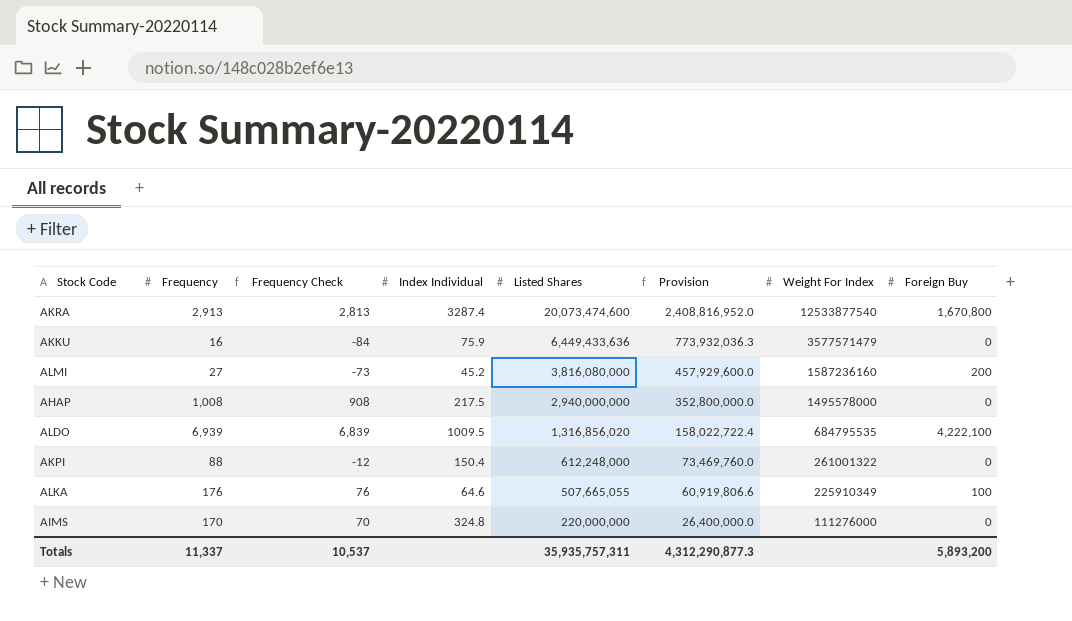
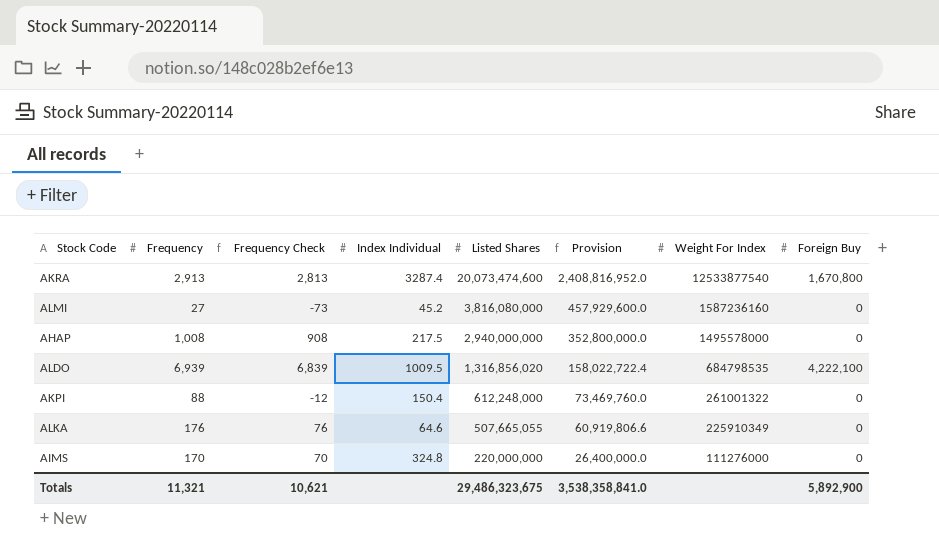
row AKKU: 16 | -84 | 75.9 | 6,449,433,636 | 773,932,036.3 | 3577571479 | 0 -> none
ALMI | Foreign Buy: 200 -> 0
ALDO | Weight For Index: 684795535 -> 684798535
ALKA | Foreign Buy: 100 -> 0
Totals | Frequency: 11,337 -> 11,321
Totals | Frequency Check: 10,537 -> 10,621
Totals | Listed Shares: 35,935,757,311 -> 29,486,323,675
Totals | Provision: 4,312,290,877.3 -> 3,538,358,841.0
Totals | Foreign Buy: 5,893,200 -> 5,892,900

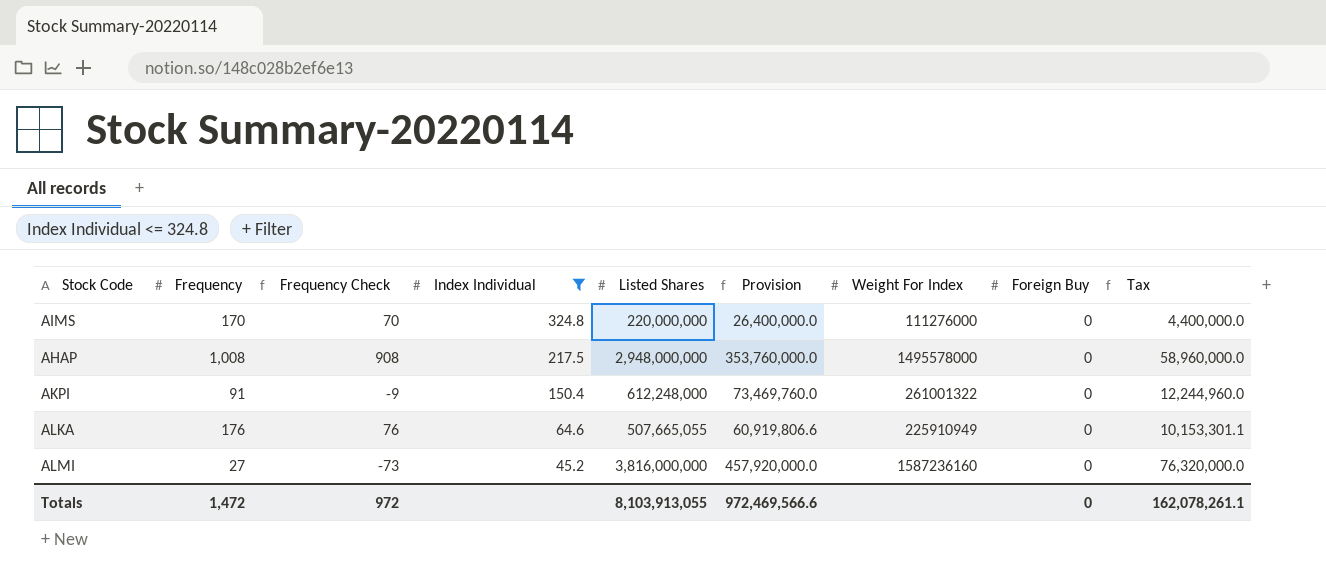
filter: none -> Index Individual <= 324.8
row order: Listed Shares descending -> Index Individual descending
column Tax | formula: none -> [Listed Shares] * 0.02
AHAP | Listed Shares: 2,940,000,000 -> 2,948,000,000
AHAP | Provision: 352,800,000.0 -> 353,760,000.0
AKPI | Frequency: 88 -> 91
AKPI | Frequency Check: -12 -> -9
ALKA | Weight For Index: 225910349 -> 225910949
ALMI | Listed Shares: 3,816,080,000 -> 3,816,000,000
ALMI | Provision: 457,929,600.0 -> 457,920,000.0
Totals | Frequency: 11,321 -> 1,472
Totals | Frequency Check: 10,621 -> 972
Totals | Listed Shares: 29,486,323,675 -> 8,103,913,055
Totals | Provision: 3,538,358,841.0 -> 972,469,566.6
Totals | Foreign Buy: 5,892,900 -> 0

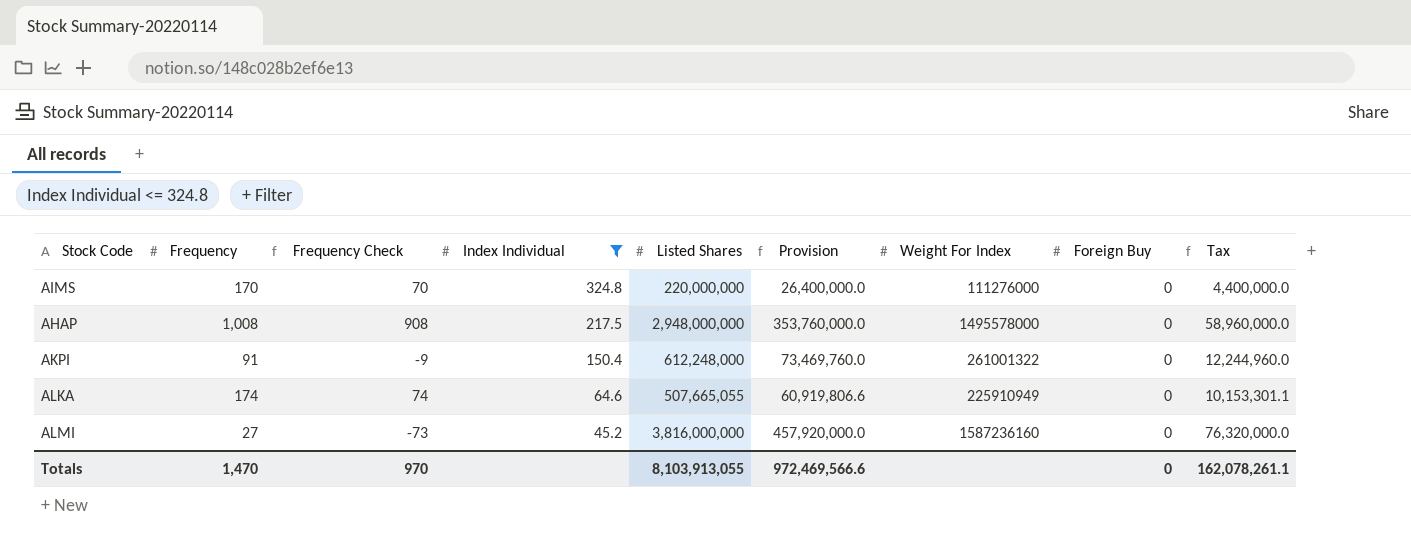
ALKA | Frequency: 176 -> 174
ALKA | Frequency Check: 76 -> 74
Totals | Frequency: 1,472 -> 1,470
Totals | Frequency Check: 972 -> 970

